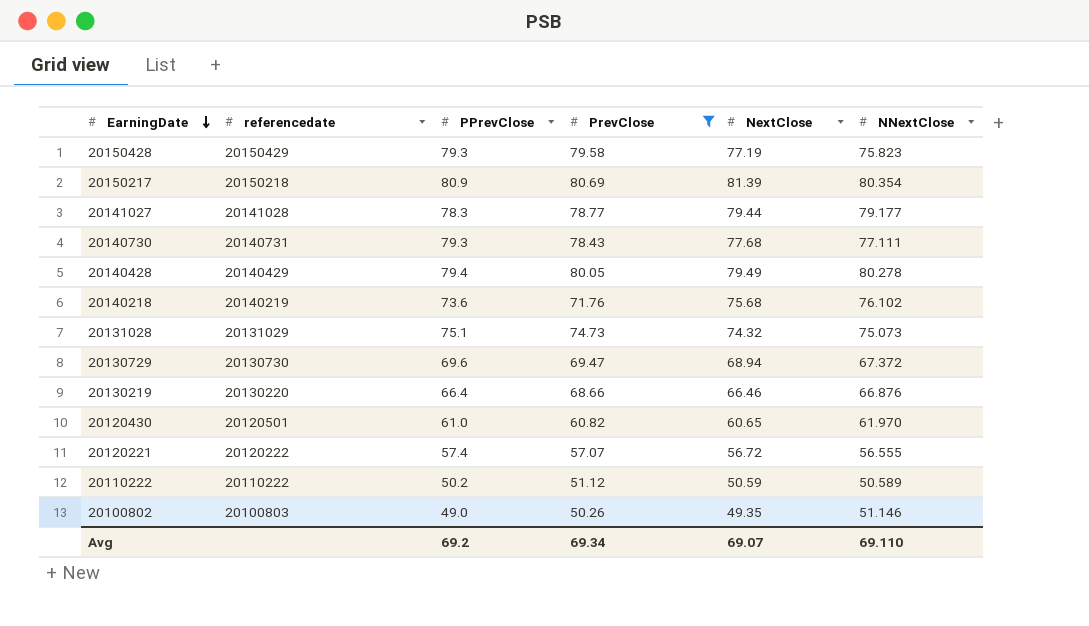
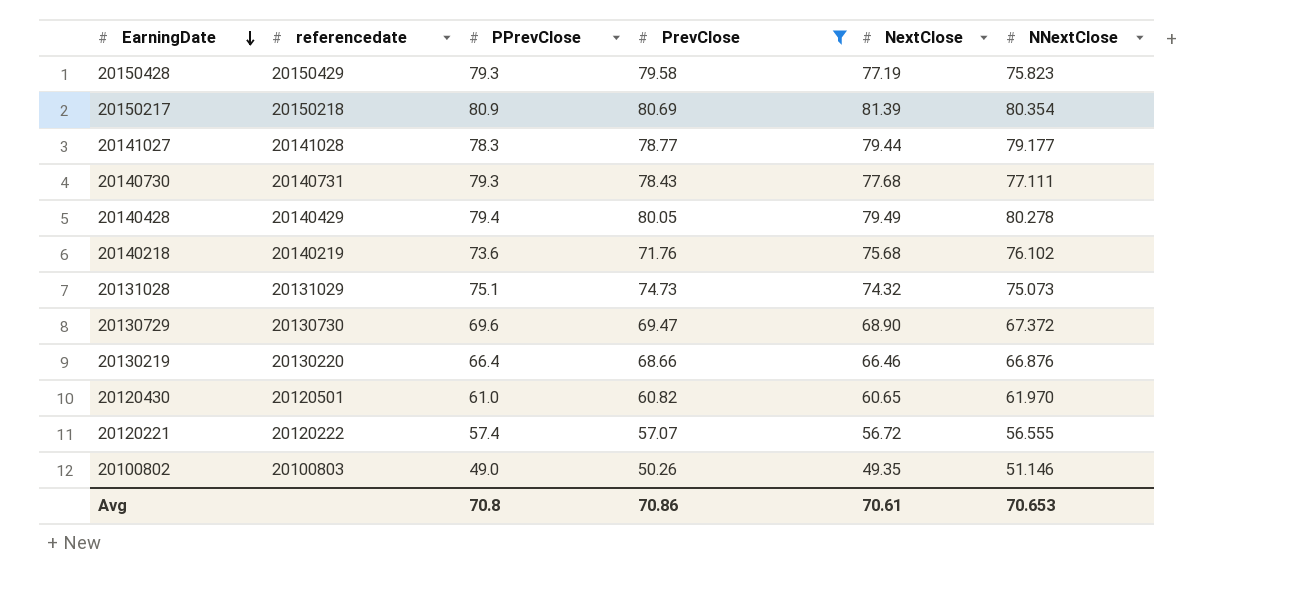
row 20110222: 20110222 | 50.2 | 51.12 | 50.59 | 50.589 -> none
20130729 | NextClose: 68.94 -> 68.90
Avg | PPrevClose: 69.2 -> 70.8
Avg | PrevClose: 69.34 -> 70.86
Avg | NextClose: 69.07 -> 70.61
Avg | NNextClose: 69.110 -> 70.653

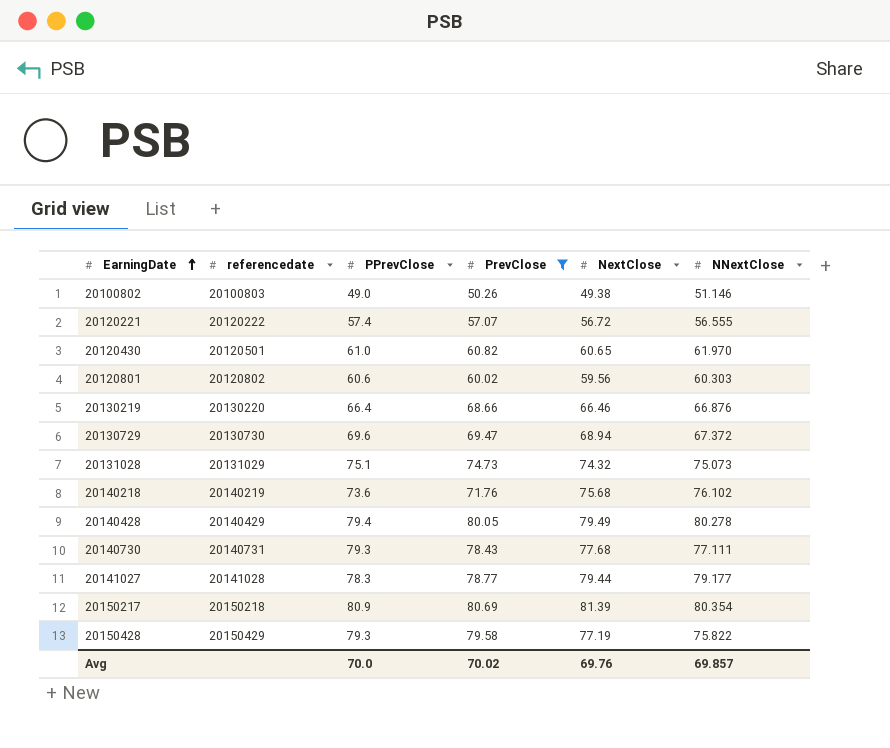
row order: EarningDate descending -> EarningDate ascending
20100802 | NextClose: 49.35 -> 49.38
row 20120801: none -> 20120802 | 60.6 | 60.02 | 59.56 | 60.303
20130729 | NextClose: 68.90 -> 68.94
20150428 | NNextClose: 75.823 -> 75.822
Avg | PPrevClose: 70.8 -> 70.0
Avg | PrevClose: 70.86 -> 70.02
Avg | NextClose: 70.61 -> 69.76
Avg | NNextClose: 70.653 -> 69.857

